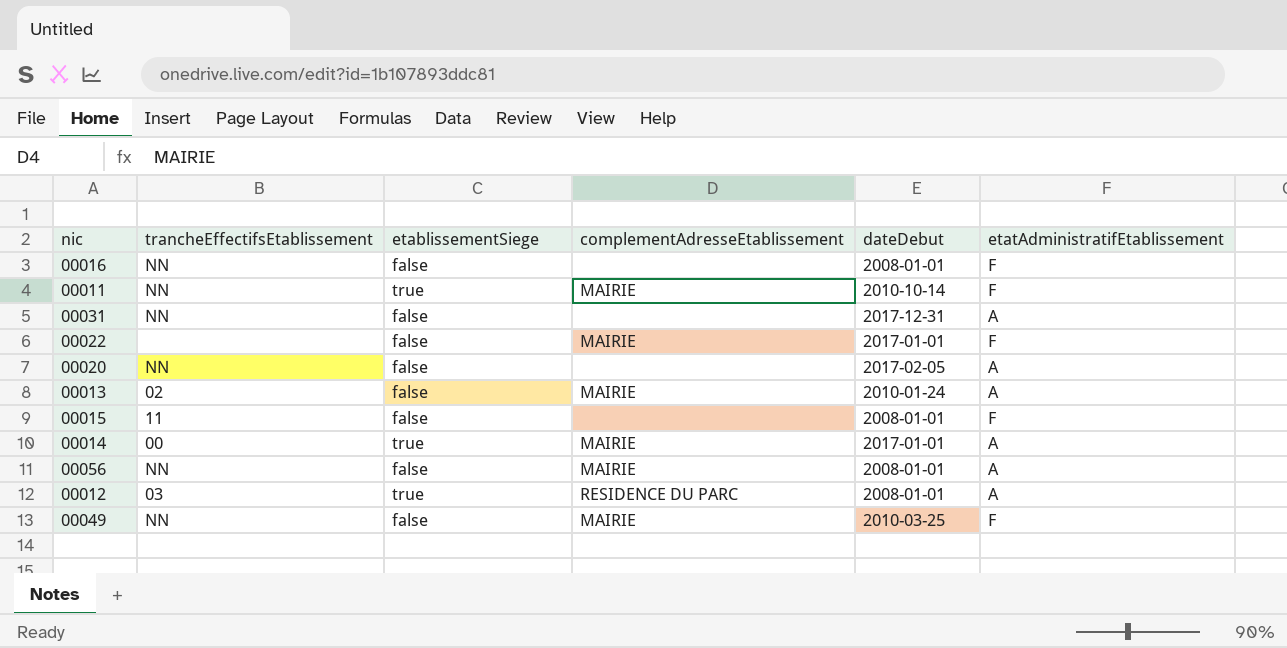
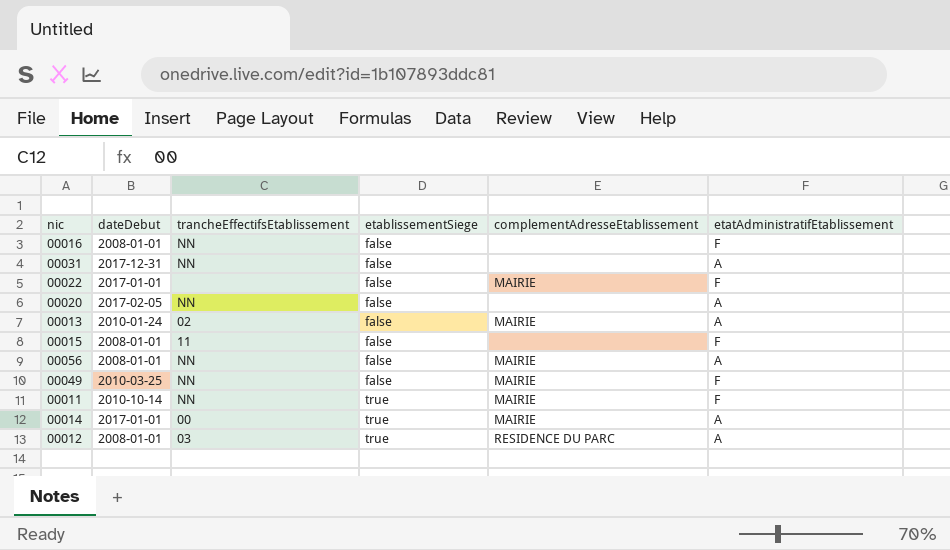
row order: none -> etablissementSiege ascending
column dateDebut | position: 5 -> 2

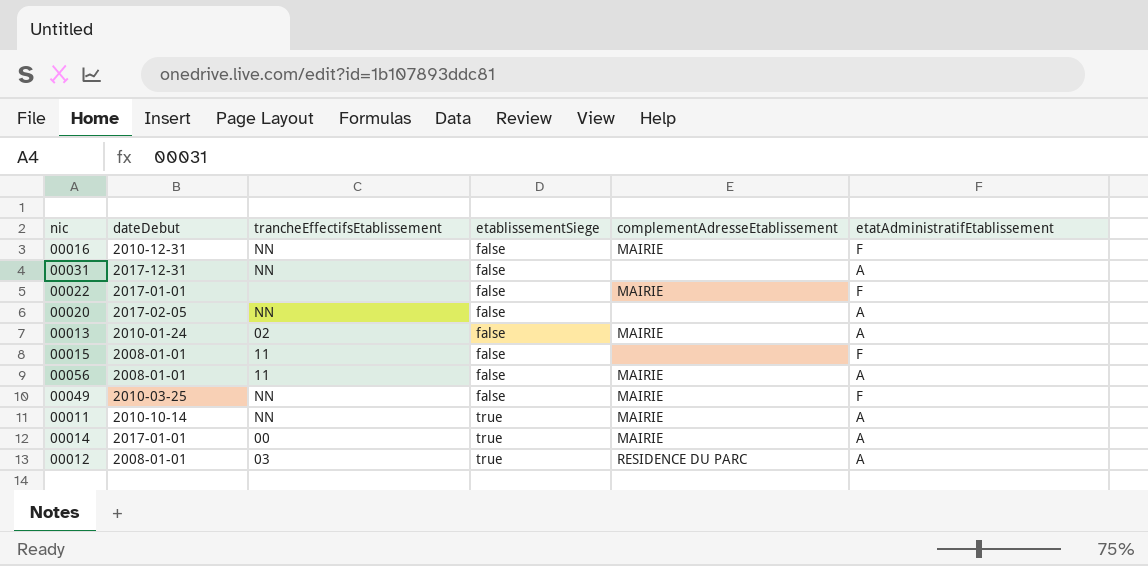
00016 | dateDebut: 2008-01-01 -> 2010-12-31
00016 | complementAdresseEtablissement: none -> MAIRIE
00056 | trancheEffectifsEtablissement: NN -> 11
00011 | etatAdministratifEtablissement: F -> A

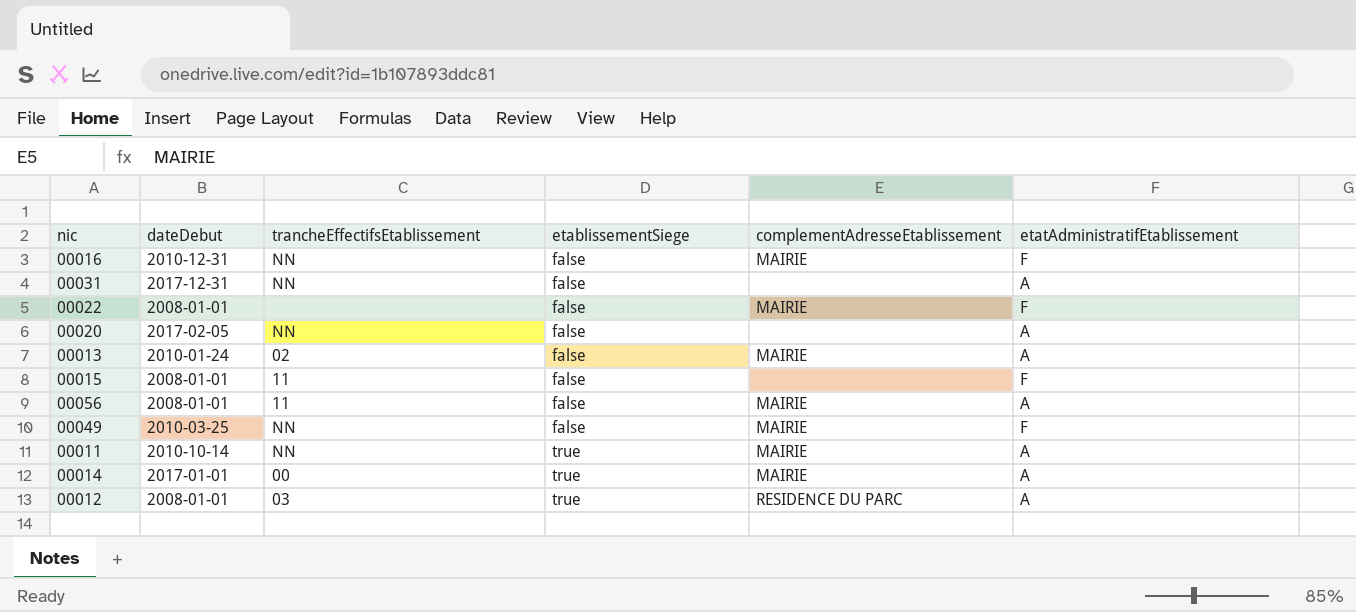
00022 | dateDebut: 2017-01-01 -> 2008-01-01

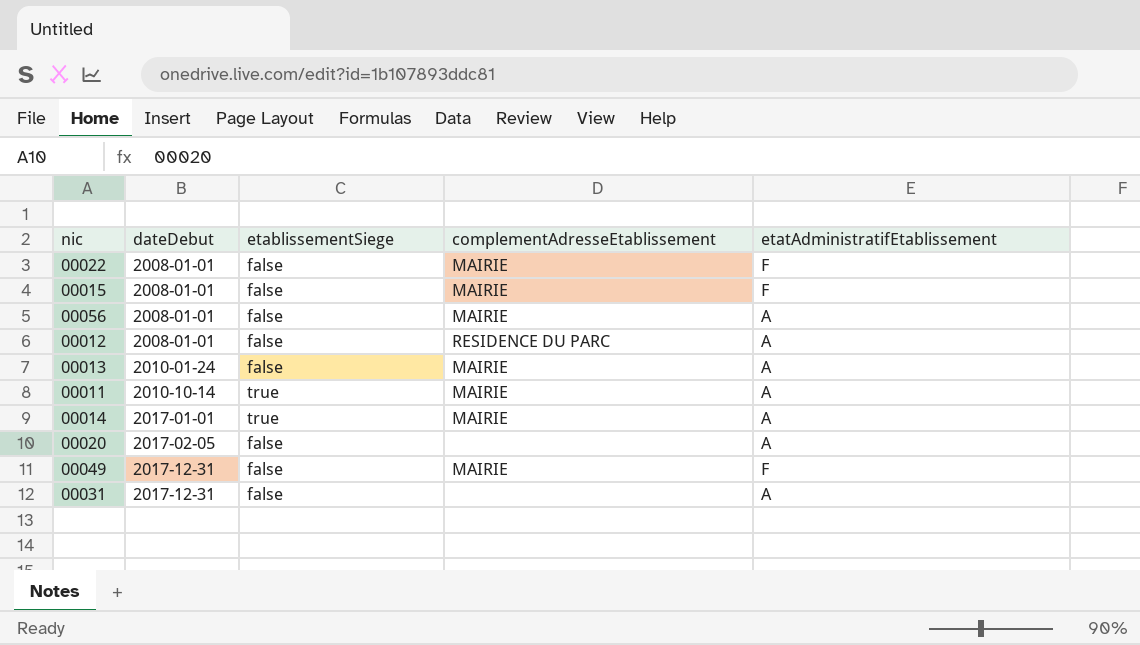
row order: etablissementSiege ascending -> dateDebut ascending
column trancheEffectifsEtablissement | position: 3 -> none
row 00016: 2010-12-31 | NN | false | MAIRIE | F -> none
00015 | complementAdresseEtablissement: none -> MAIRIE
00012 | etablissementSiege: true -> false
00049 | dateDebut: 2010-03-25 -> 2017-12-31

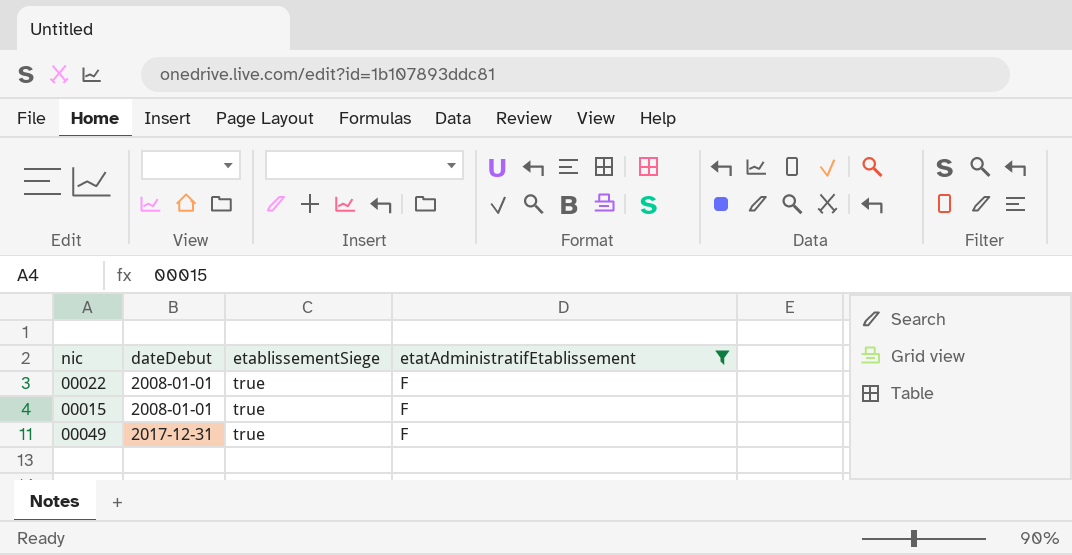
filter: none -> etatAdministratifEtablissement = F
column complementAdresseEtablissement | position: 4 -> none
00022 | etablissementSiege: false -> true
00015 | etablissementSiege: false -> true
00049 | etablissementSiege: false -> true

